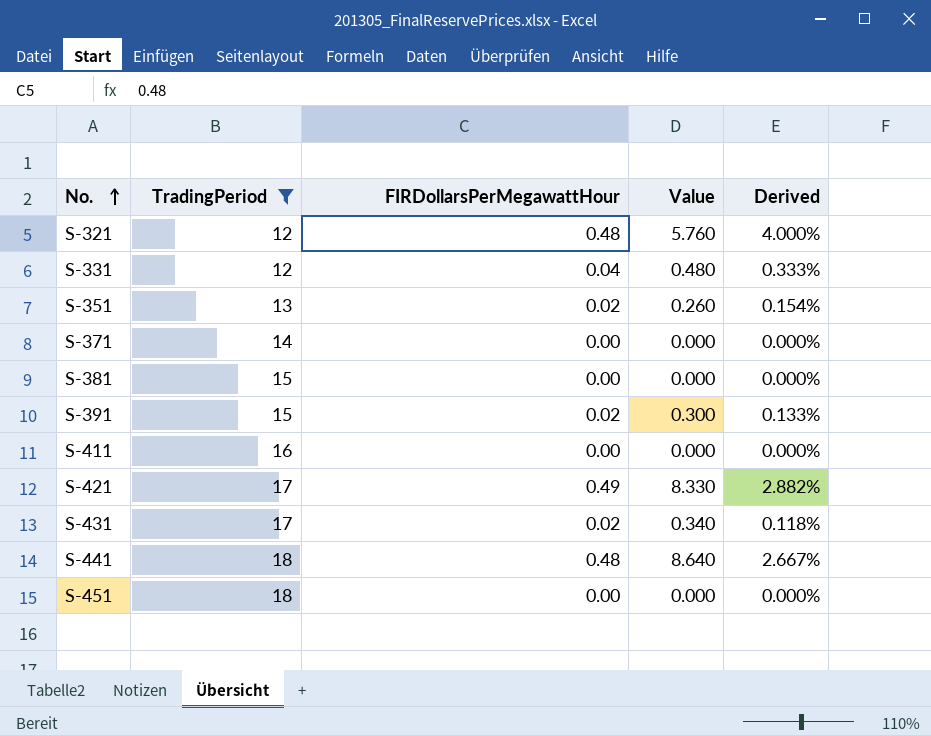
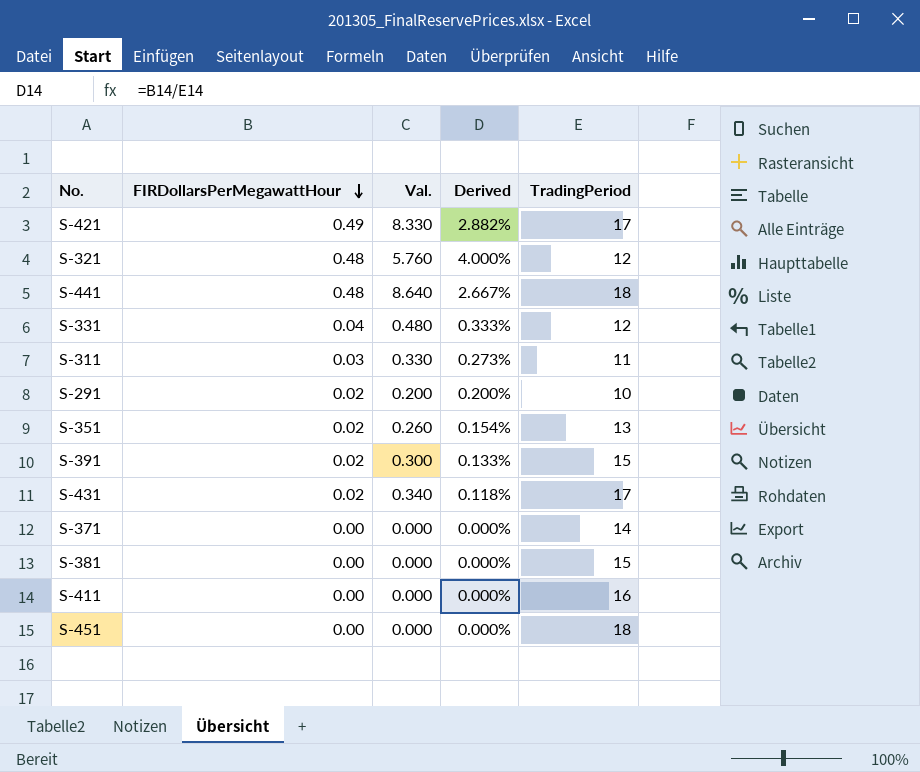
filter: TradingPeriod >= 12 -> none
row order: No. ascending -> FIRDollarsPerMegawattHour descending
column name: Value -> Val.
column TradingPeriod | position: 2 -> 5

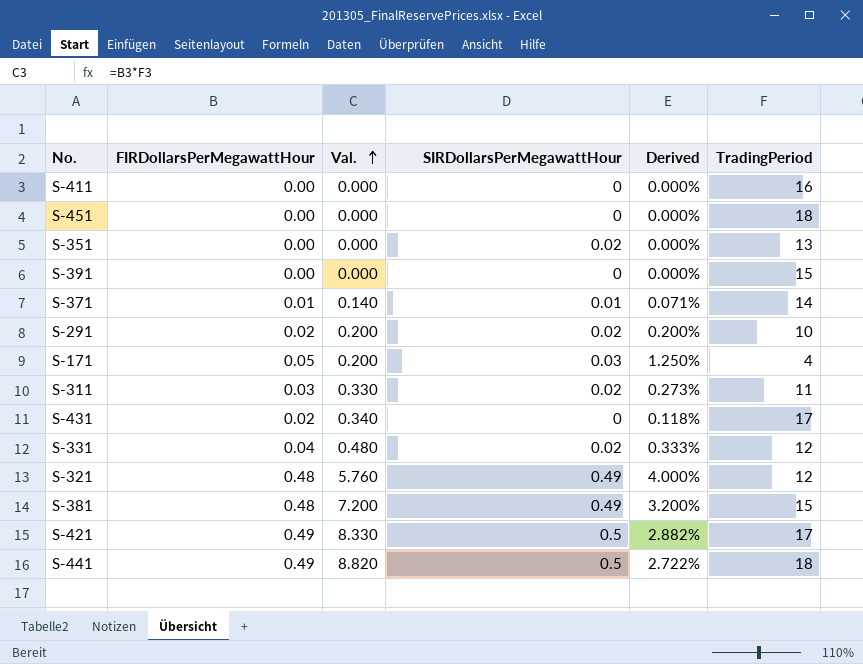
row order: FIRDollarsPerMegawattHour descending -> Val. ascending
column SIRDollarsPerMegawattHour | position: none -> 4
S-351 | FIRDollarsPerMegawattHour: 0.02 -> 0.00
S-351 | Val.: 0.260 -> 0.000
S-351 | Derived: 0.154% -> 0.000%
S-391 | FIRDollarsPerMegawattHour: 0.02 -> 0.00
S-391 | Val.: 0.300 -> 0.000
S-391 | Derived: 0.133% -> 0.000%
S-371 | FIRDollarsPerMegawattHour: 0.00 -> 0.01
S-371 | Val.: 0.000 -> 0.140
S-371 | Derived: 0.000% -> 0.071%
row S-171: none -> 0.05 | 0.200 | 0.03 | 1.250% | 4
S-381 | FIRDollarsPerMegawattHour: 0.00 -> 0.48
S-381 | Val.: 0.000 -> 7.200
S-381 | Derived: 0.000% -> 3.200%
S-441 | FIRDollarsPerMegawattHour: 0.48 -> 0.49
S-441 | Val.: 8.640 -> 8.820
S-441 | Derived: 2.667% -> 2.722%

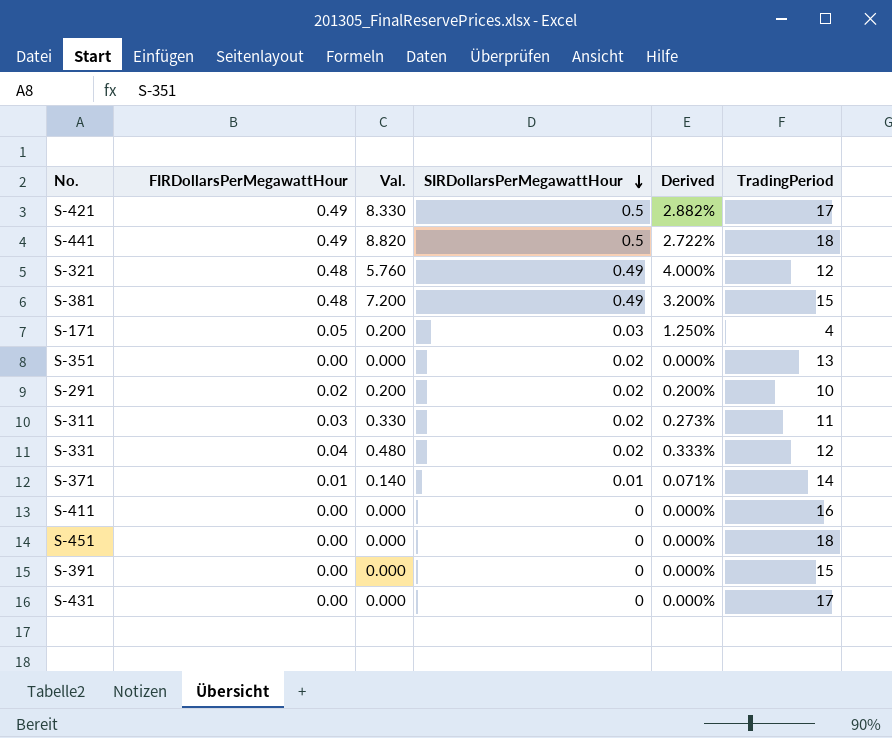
row order: Val. ascending -> SIRDollarsPerMegawattHour descending
S-431 | FIRDollarsPerMegawattHour: 0.02 -> 0.00
S-431 | Val.: 0.340 -> 0.000
S-431 | Derived: 0.118% -> 0.000%

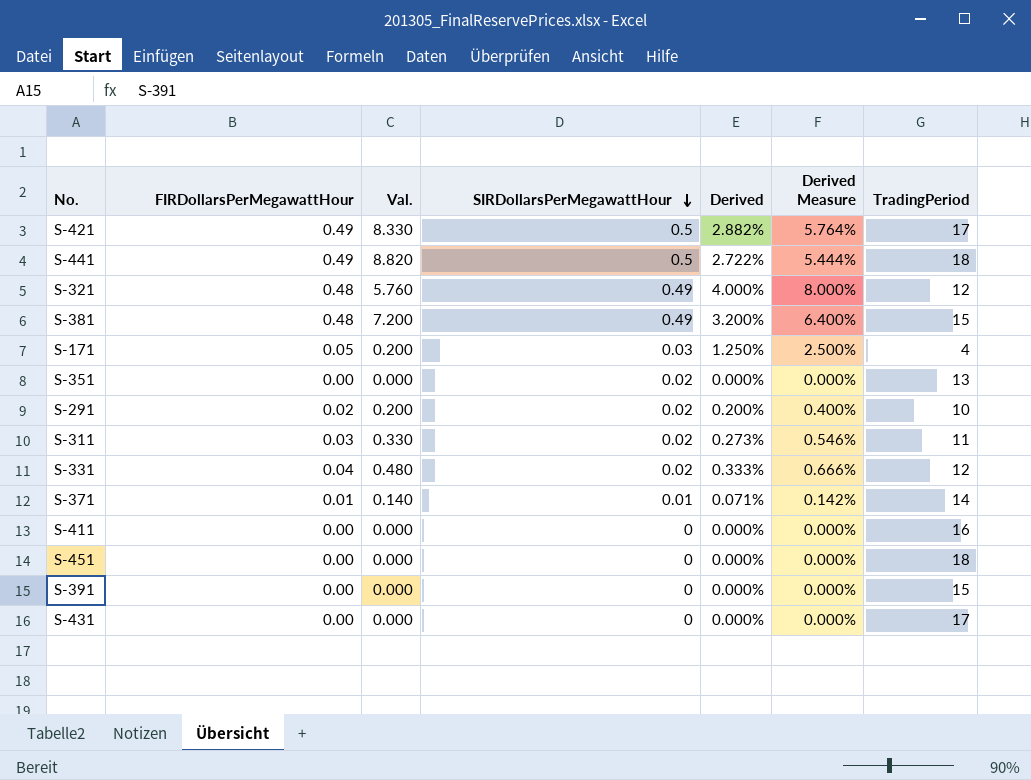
column Derived Measure | formula: none -> [Derived] * 2

